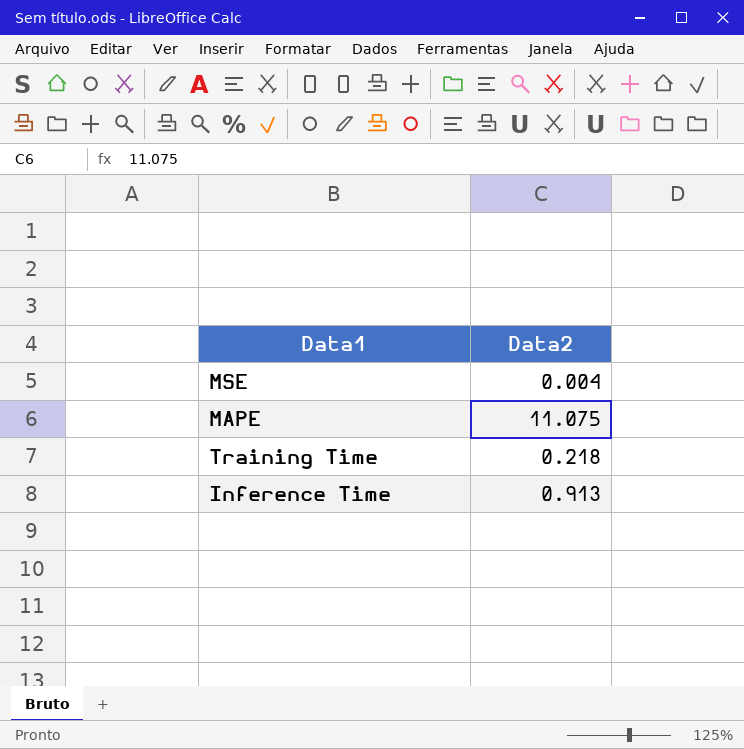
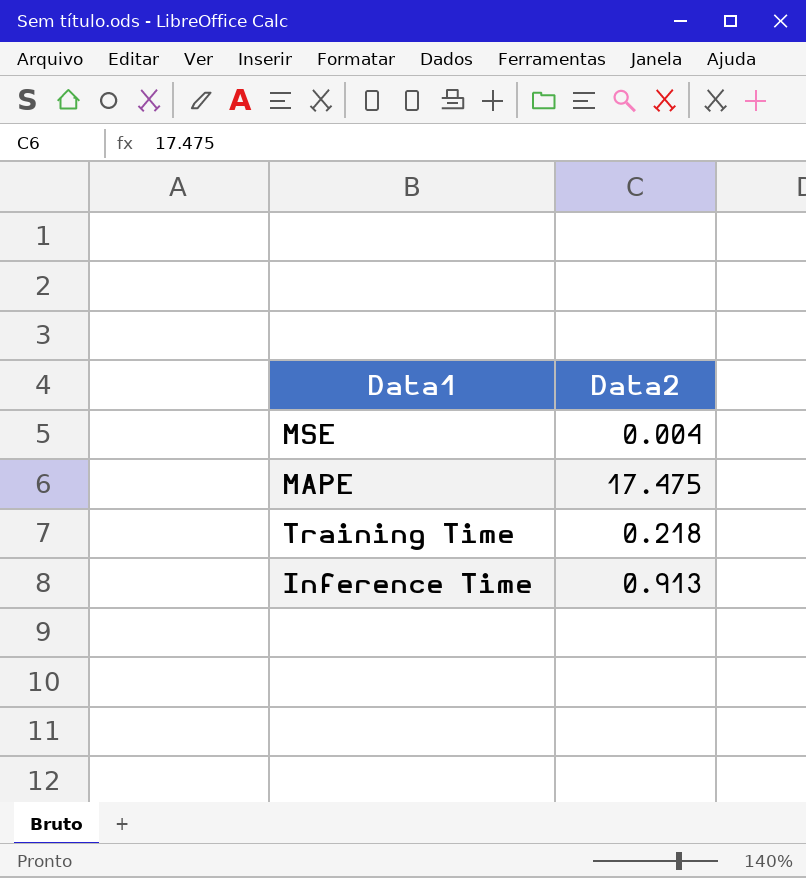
MAPE | Data2: 11.075 -> 17.475

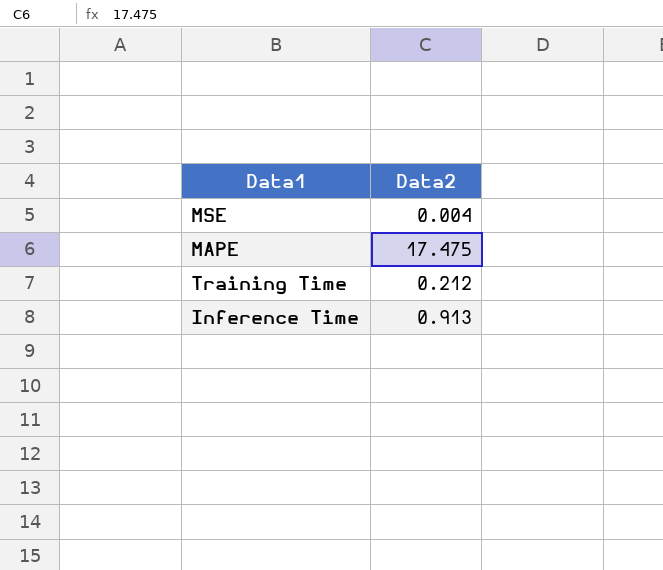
Training Time | Data2: 0.218 -> 0.212

